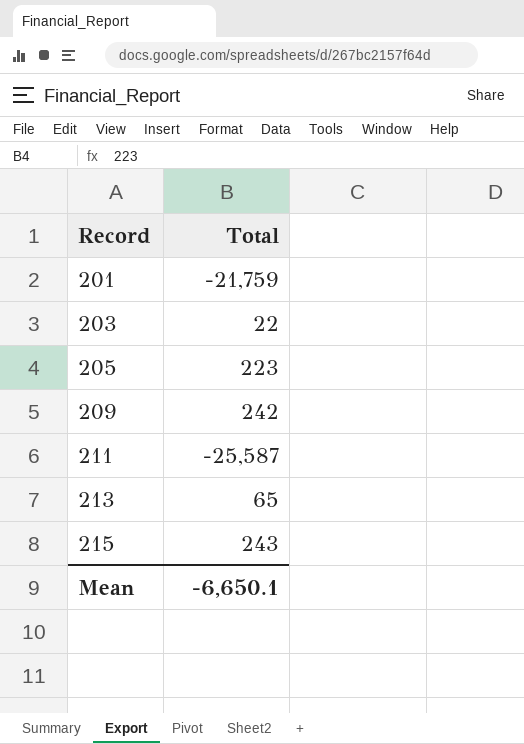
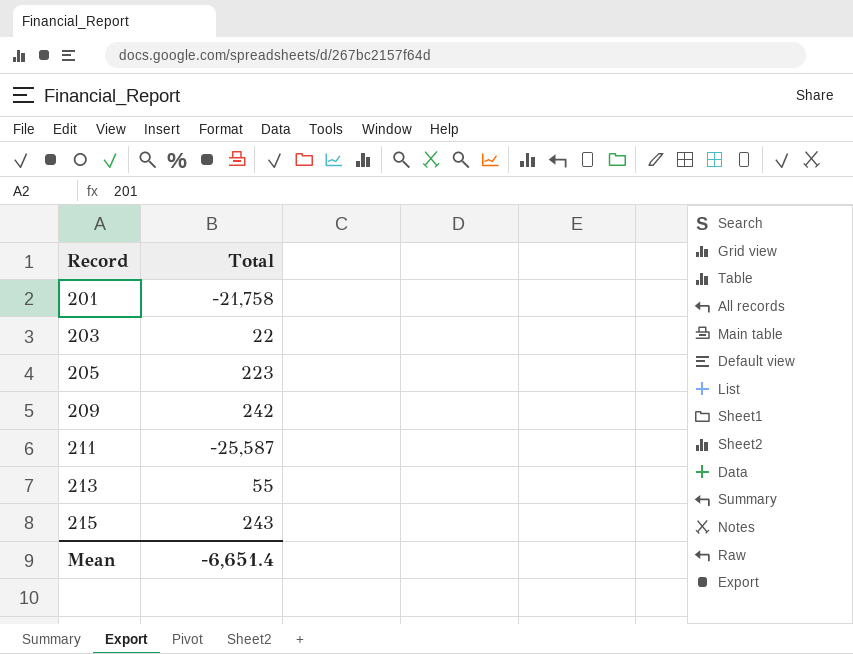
201 | Total: -21,759 -> -21,758
213 | Total: 65 -> 55
Mean | Total: -6,650.1 -> -6,651.4

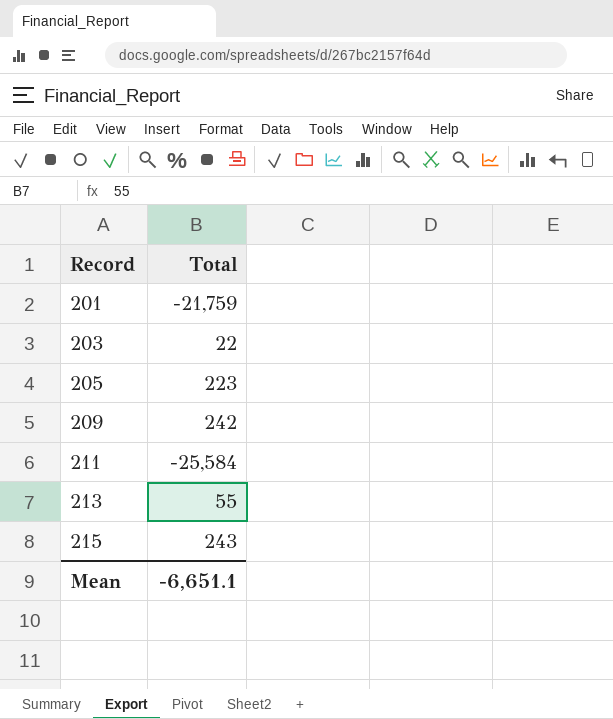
201 | Total: -21,758 -> -21,759
211 | Total: -25,587 -> -25,584
Mean | Total: -6,651.4 -> -6,651.1

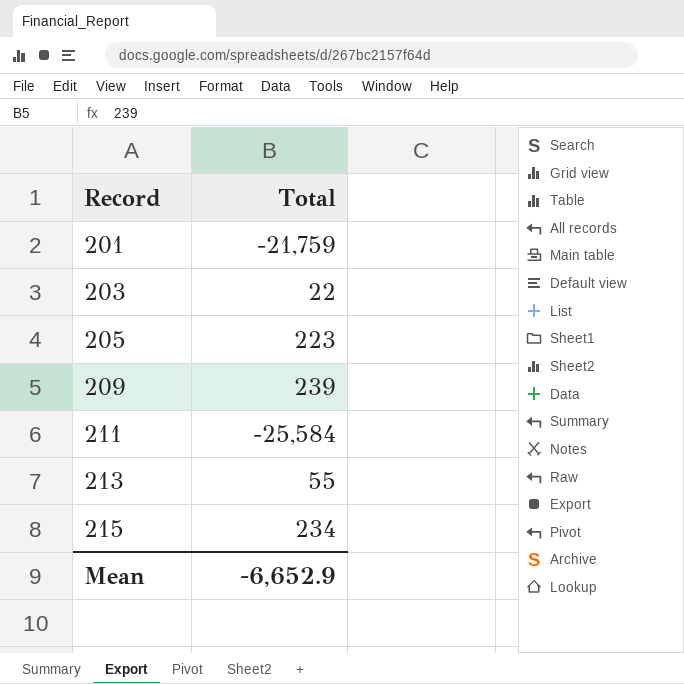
209 | Total: 242 -> 239
215 | Total: 243 -> 234
Mean | Total: -6,651.1 -> -6,652.9

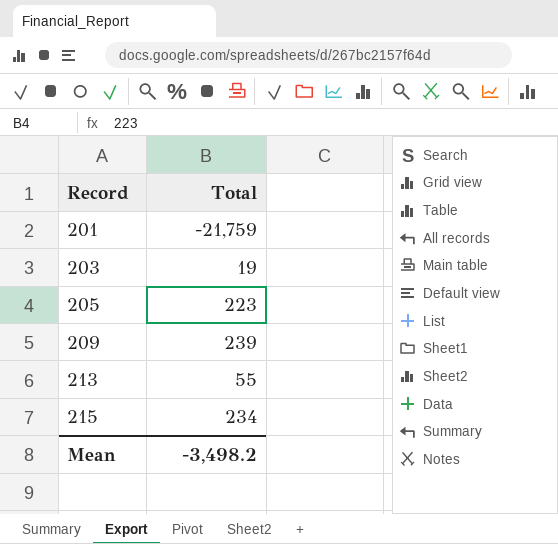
row 211: -25,584 -> none
203 | Total: 22 -> 19
Mean | Total: -6,652.9 -> -3,498.2

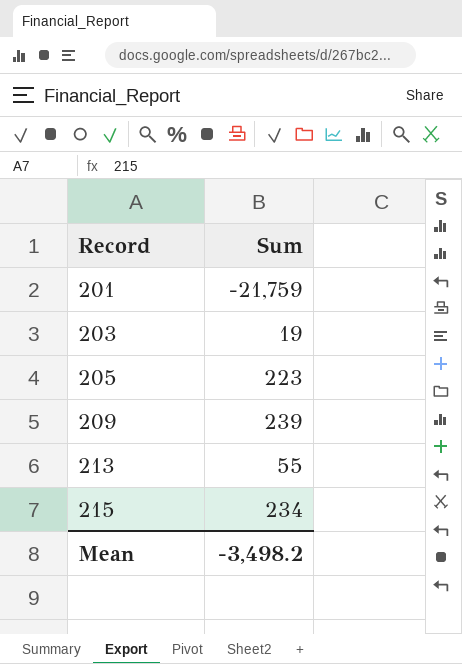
column name: Total -> Sum

